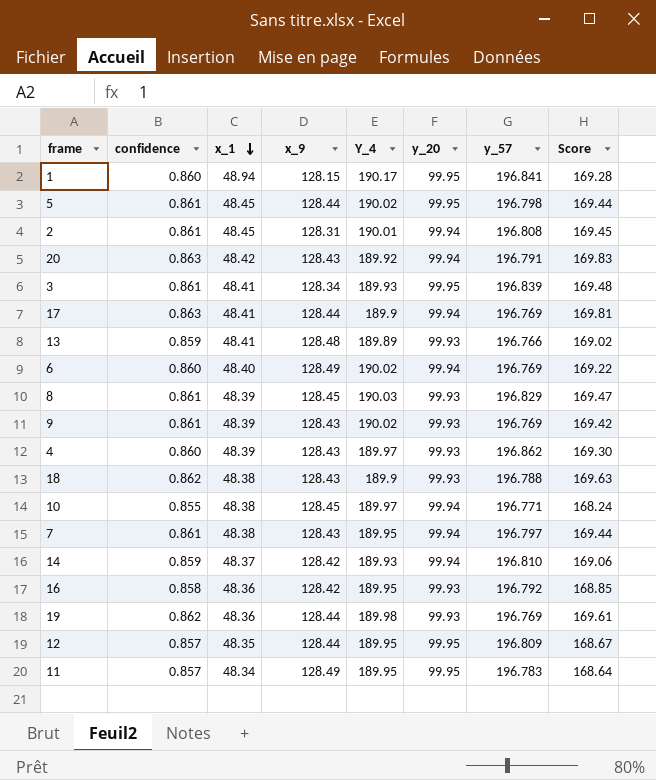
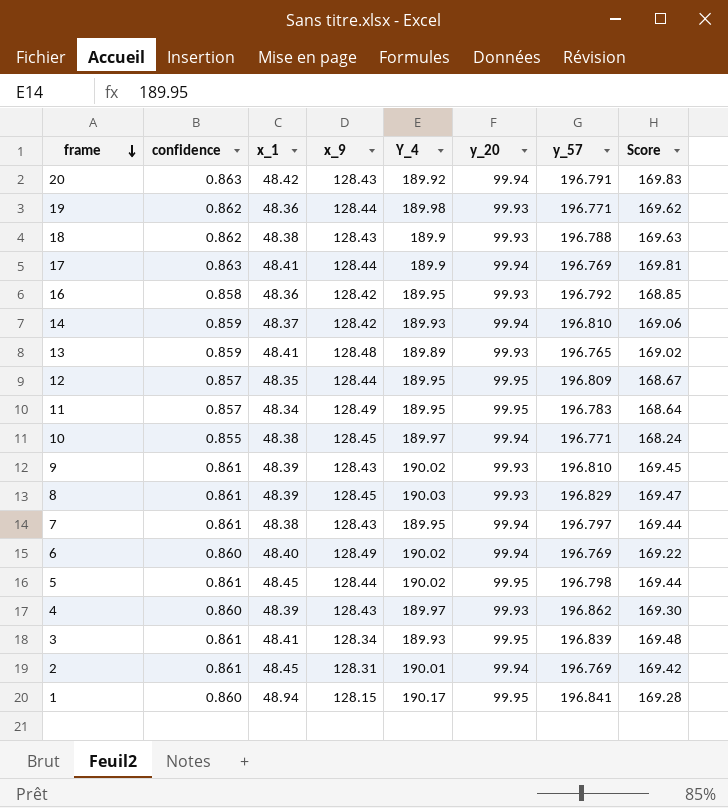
row order: x_1 descending -> frame descending
19 | y_57: 196.769 -> 196.771
19 | Score: 169.61 -> 169.62
13 | y_57: 196.766 -> 196.765
9 | y_57: 196.769 -> 196.810
9 | Score: 169.42 -> 169.45
2 | y_57: 196.808 -> 196.769
2 | Score: 169.45 -> 169.42

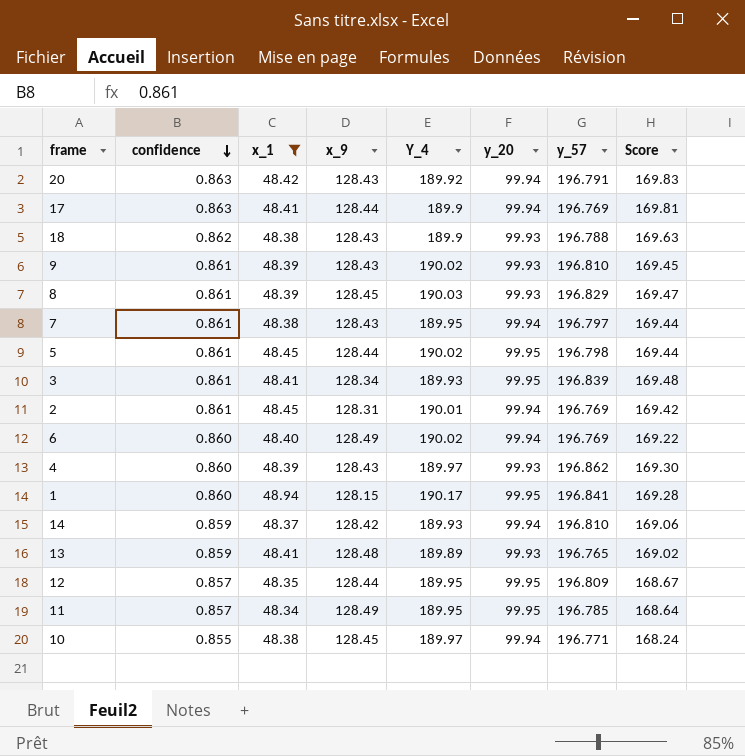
filter: none -> x_1 != 48.36
row order: frame descending -> confidence descending
11 | y_57: 196.783 -> 196.785

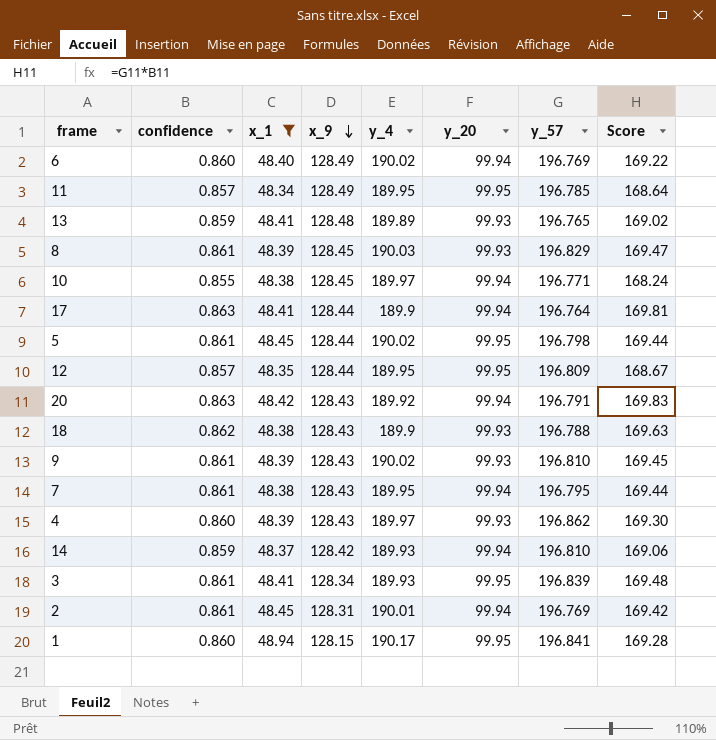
row order: confidence descending -> x_9 descending
column name: Y_4 -> y_4
17 | y_57: 196.769 -> 196.764
7 | y_57: 196.797 -> 196.795

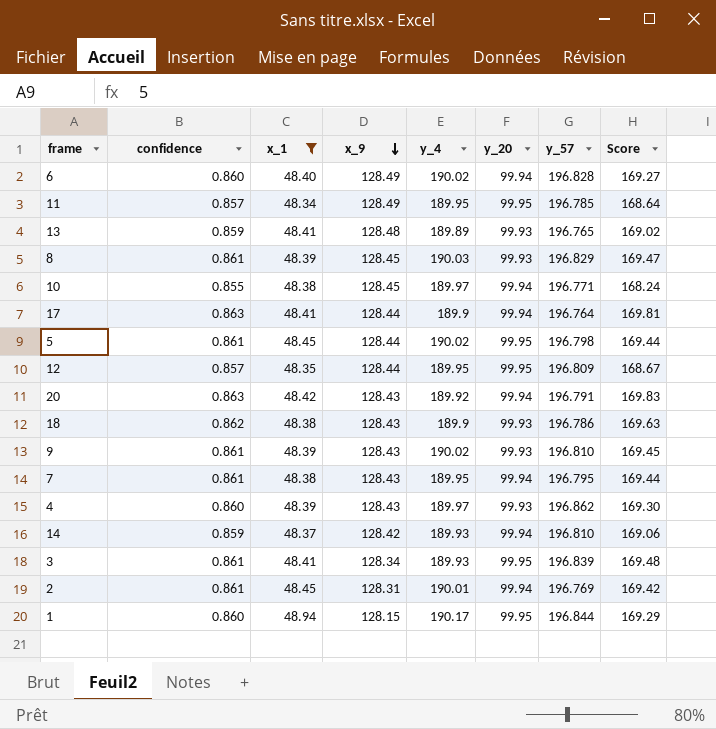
6 | y_57: 196.769 -> 196.828
6 | Score: 169.22 -> 169.27
18 | y_57: 196.788 -> 196.786
1 | y_57: 196.841 -> 196.844
1 | Score: 169.28 -> 169.29

